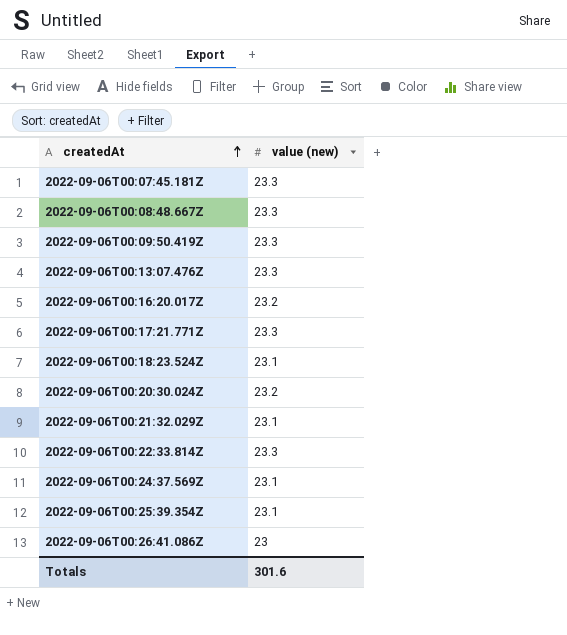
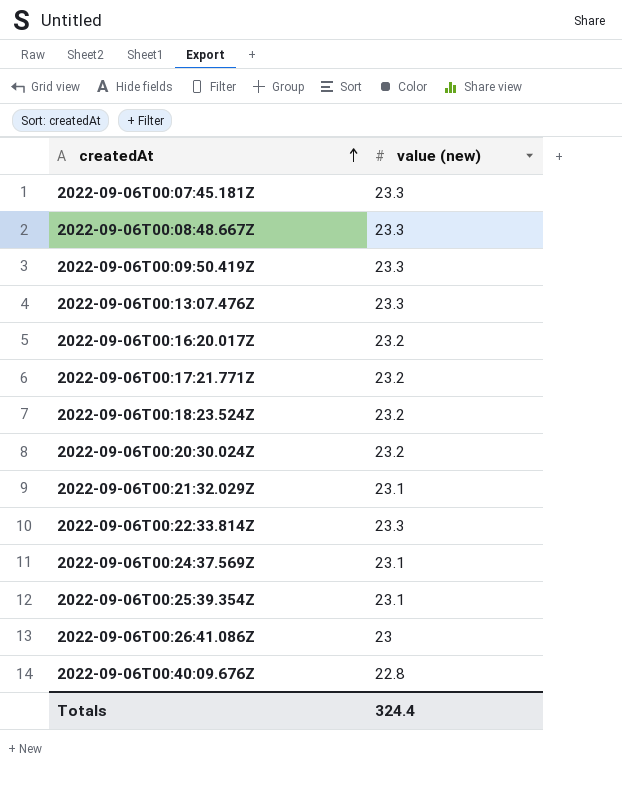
2022-09-06T00:17:21.771Z | value (new): 23.3 -> 23.2
2022-09-06T00:18:23.524Z | value (new): 23.1 -> 23.2
row 2022-09-06T00:40:09.676Z: none -> 22.8
Totals | value (new): 301.6 -> 324.4

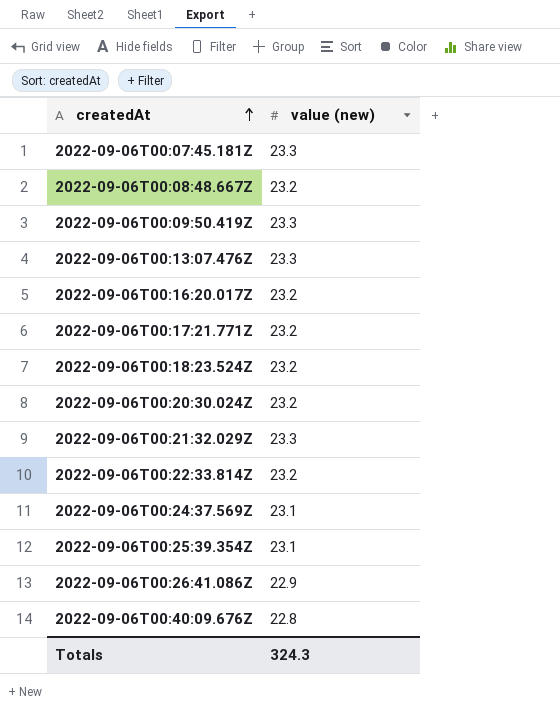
2022-09-06T00:08:48.667Z | value (new): 23.3 -> 23.2
2022-09-06T00:21:32.029Z | value (new): 23.1 -> 23.3
2022-09-06T00:22:33.814Z | value (new): 23.3 -> 23.2
2022-09-06T00:26:41.086Z | value (new): 23 -> 22.9
Totals | value (new): 324.4 -> 324.3

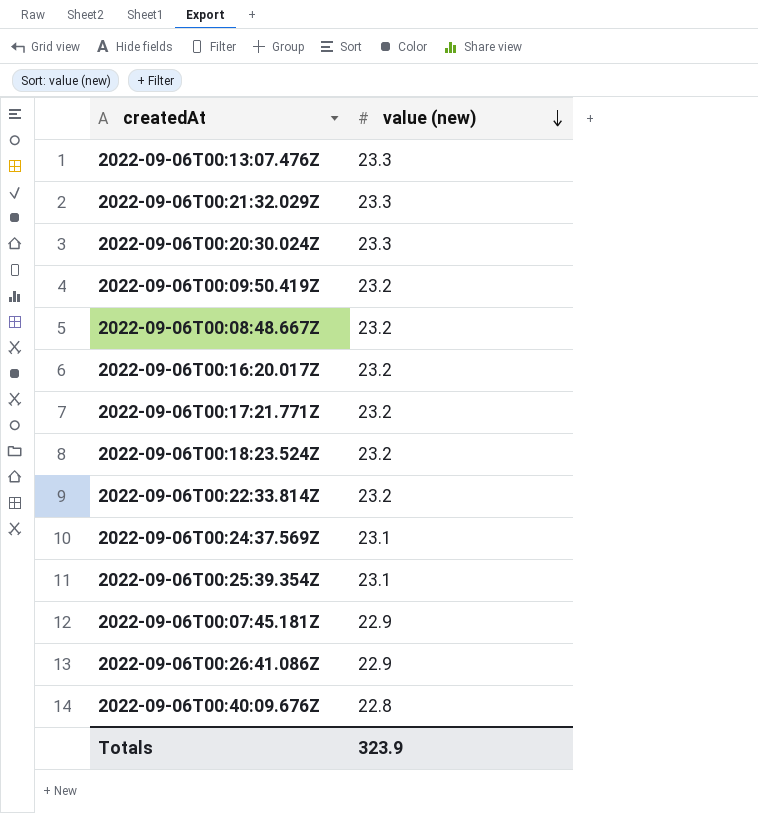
row order: createdAt ascending -> value (new) descending
2022-09-06T00:20:30.024Z | value (new): 23.2 -> 23.3
2022-09-06T00:09:50.419Z | value (new): 23.3 -> 23.2
2022-09-06T00:07:45.181Z | value (new): 23.3 -> 22.9
Totals | value (new): 324.3 -> 323.9

